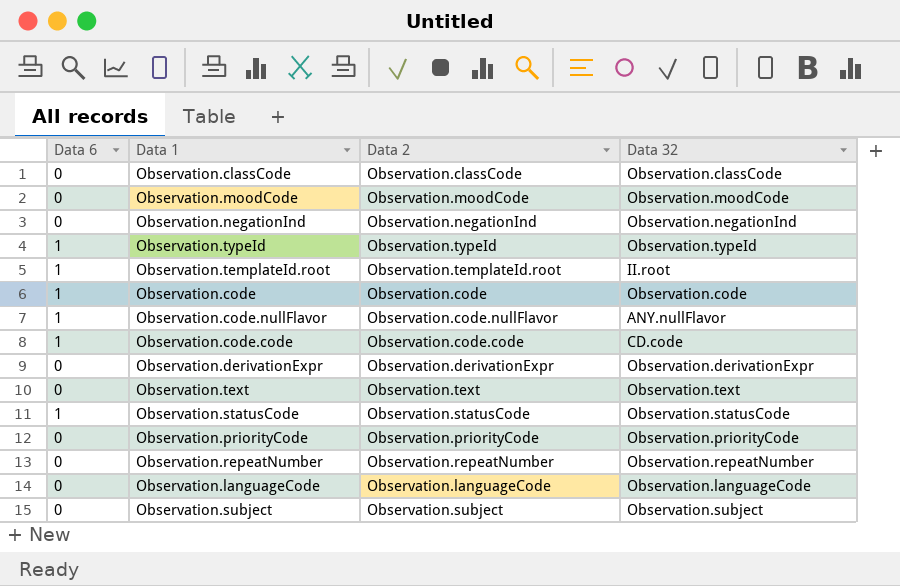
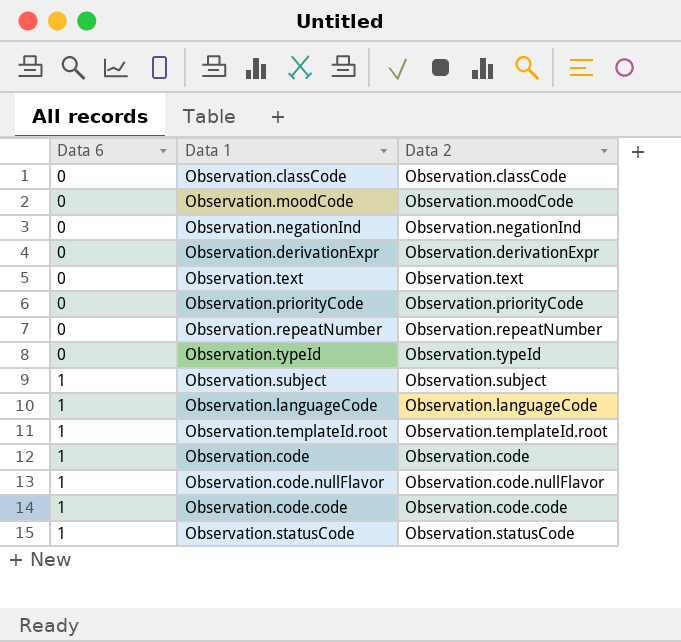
row order: none -> Data 6 ascending
column Data 32 | position: 4 -> none
Observation.typeId | Data 6: 1 -> 0
Observation.subject | Data 6: 0 -> 1
Observation.languageCode | Data 6: 0 -> 1

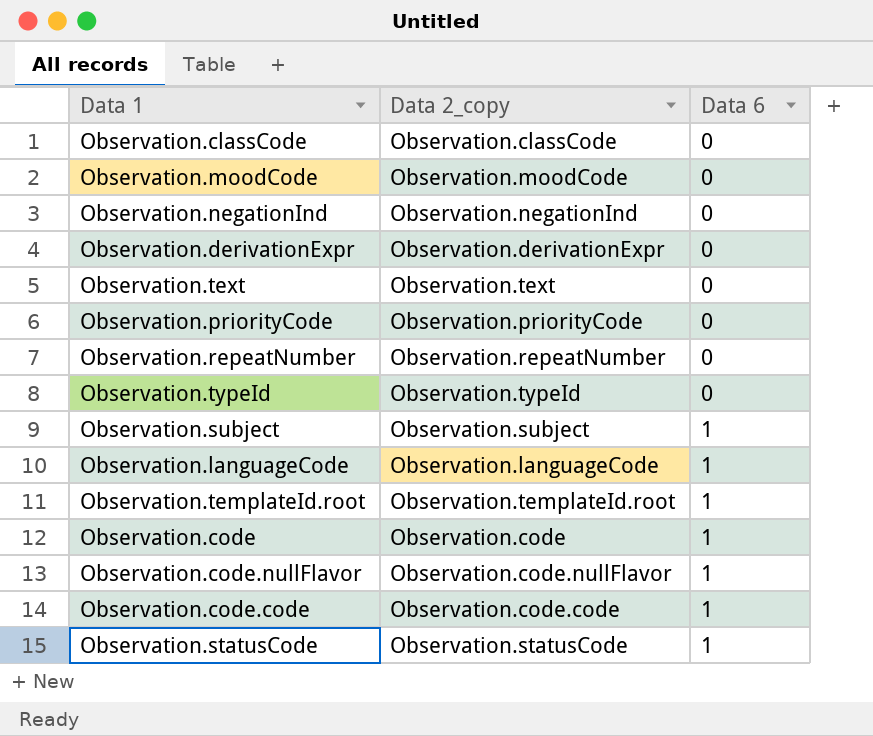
column name: Data 2 -> Data 2_copy
column Data 6 | position: 1 -> 3

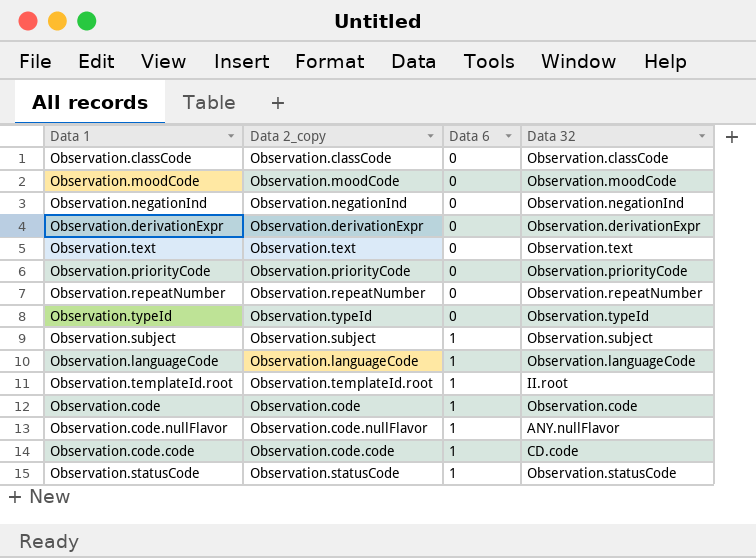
column Data 32 | position: none -> 4

